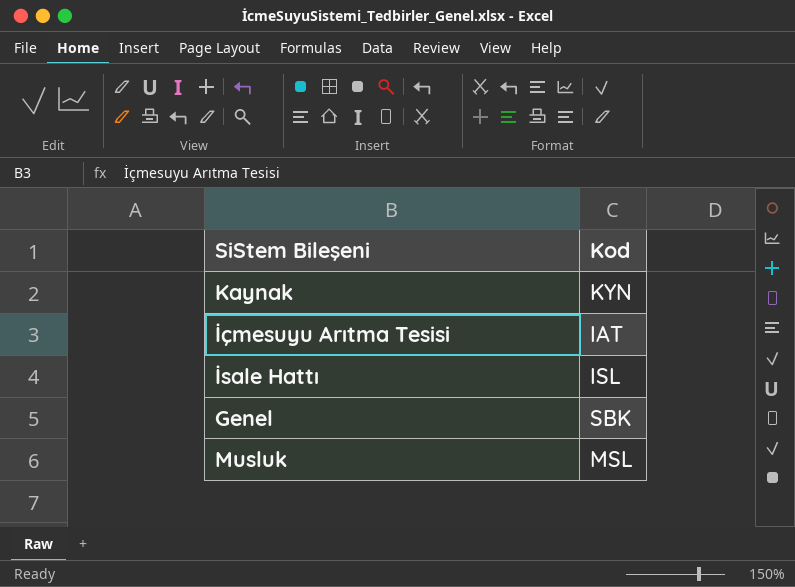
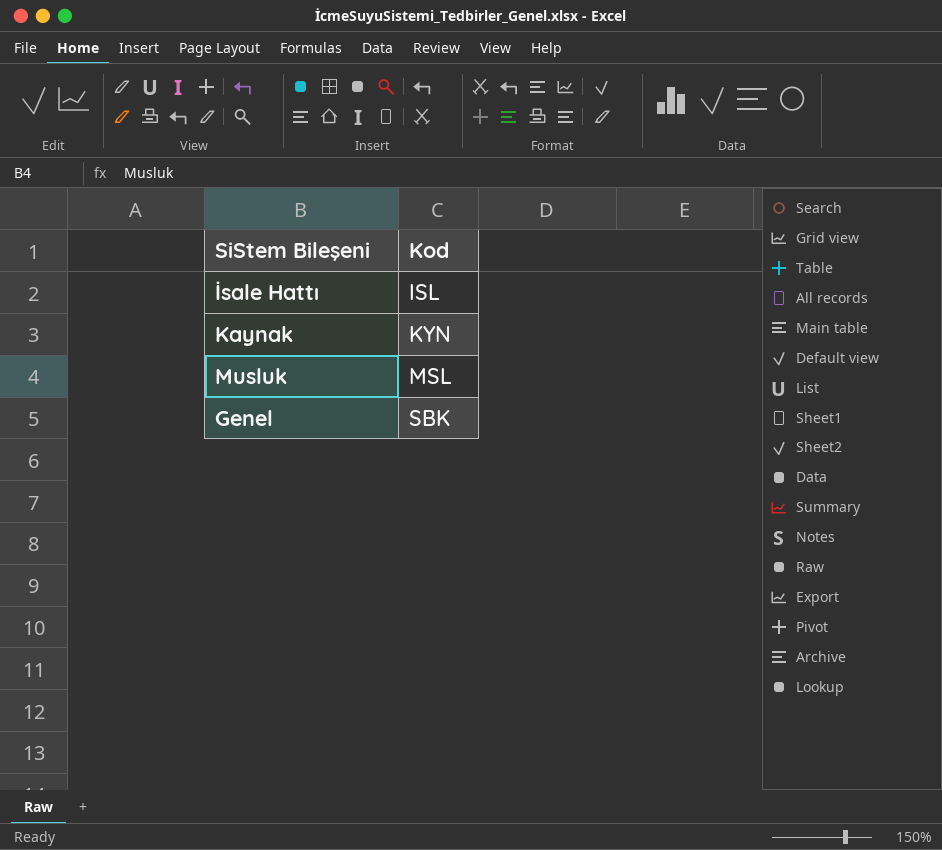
row order: none -> Kod ascending
row İçmesuyu Arıtma Tesisi: IAT -> none

